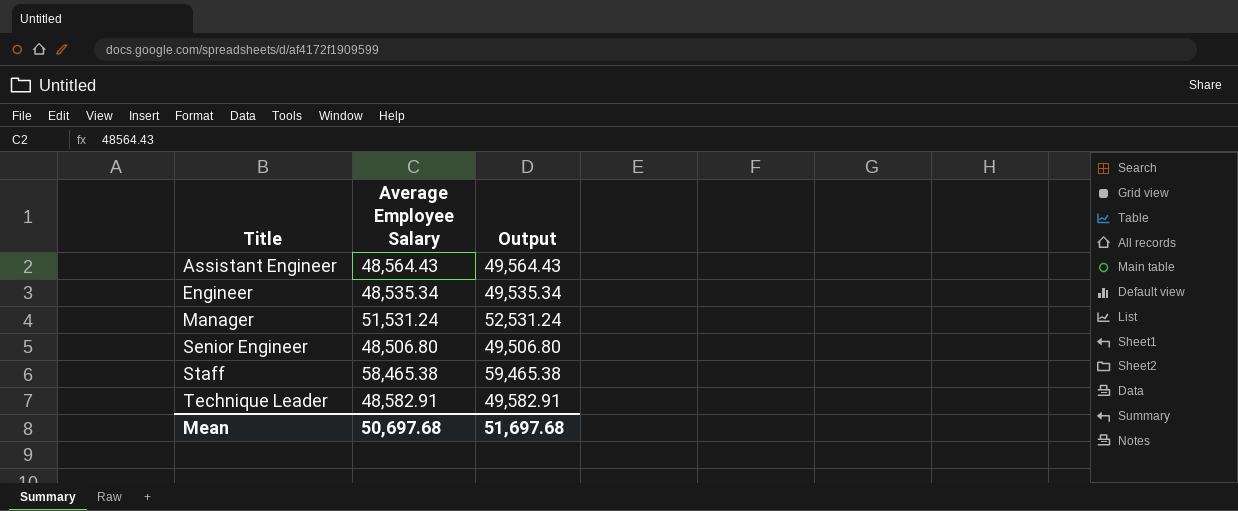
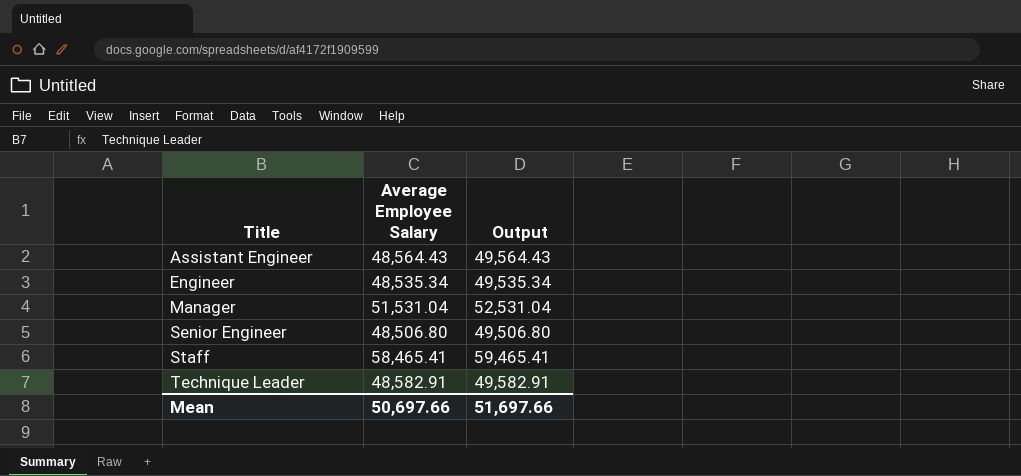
Manager | Average Employee Salary: 51,531.24 -> 51,531.04
Manager | Output: 52,531.24 -> 52,531.04
Staff | Average Employee Salary: 58,465.38 -> 58,465.41
Staff | Output: 59,465.38 -> 59,465.41
Mean | Average Employee Salary: 50,697.68 -> 50,697.66
Mean | Output: 51,697.68 -> 51,697.66

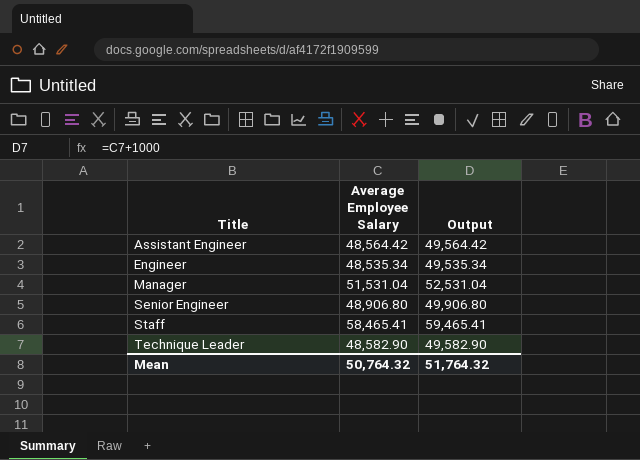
Assistant Engineer | Average Employee Salary: 48,564.43 -> 48,564.42
Assistant Engineer | Output: 49,564.43 -> 49,564.42
Senior Engineer | Average Employee Salary: 48,506.80 -> 48,906.80
Senior Engineer | Output: 49,506.80 -> 49,906.80
Technique Leader | Average Employee Salary: 48,582.91 -> 48,582.90
Technique Leader | Output: 49,582.91 -> 49,582.90
Mean | Average Employee Salary: 50,697.66 -> 50,764.32
Mean | Output: 51,697.66 -> 51,764.32

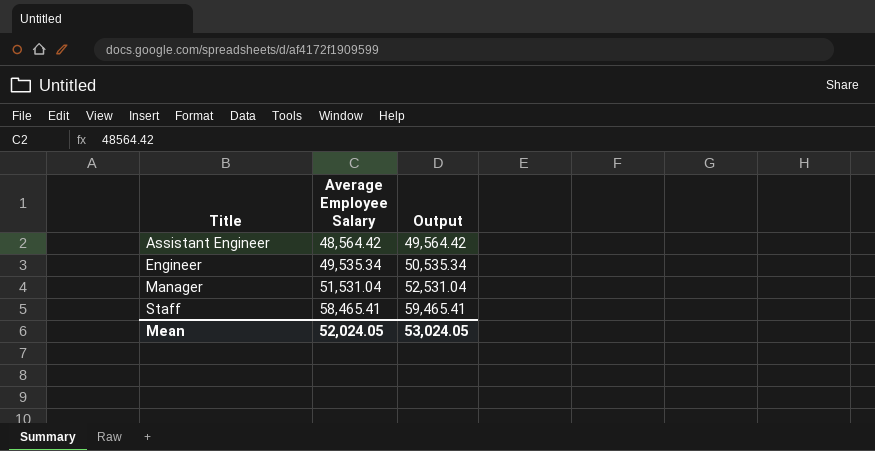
row Senior Engineer: 48,906.80 | 49,906.80 -> none
row Technique Leader: 48,582.90 | 49,582.90 -> none
Engineer | Average Employee Salary: 48,535.34 -> 49,535.34
Engineer | Output: 49,535.34 -> 50,535.34
Mean | Average Employee Salary: 50,764.32 -> 52,024.05
Mean | Output: 51,764.32 -> 53,024.05

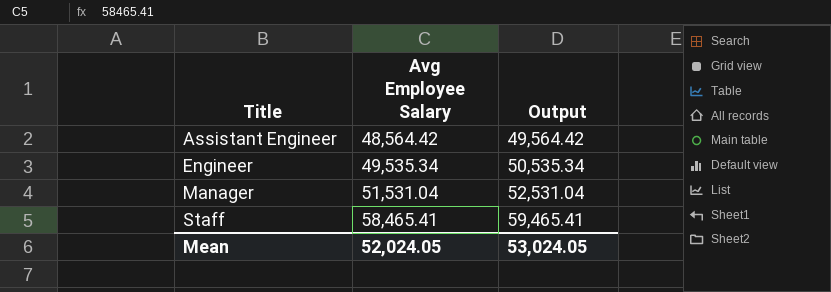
column name: Average Employee Salary -> Avg Employee Salary

